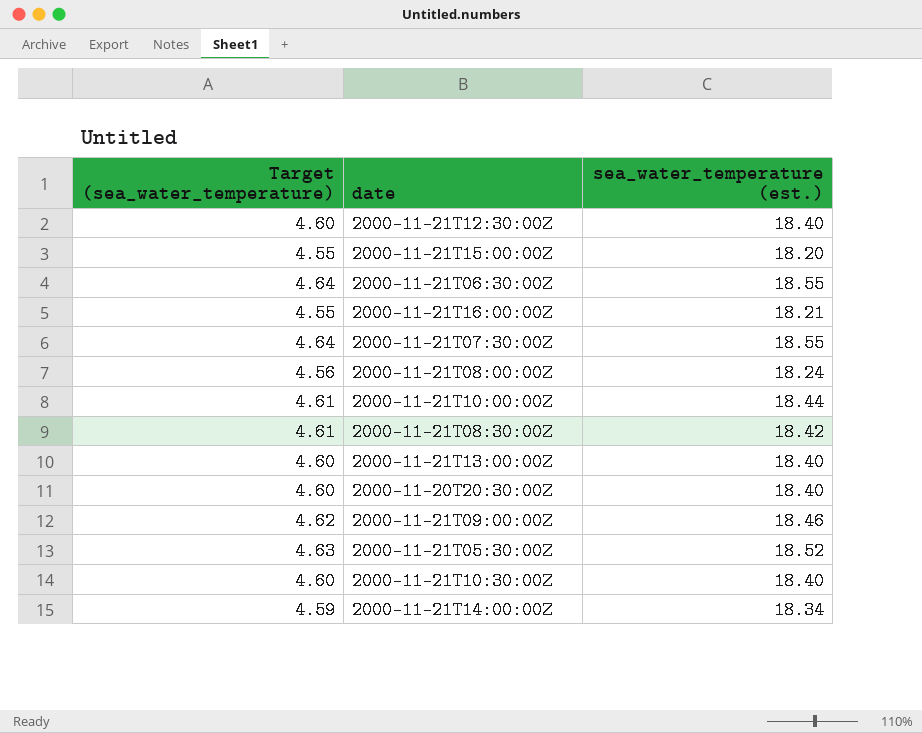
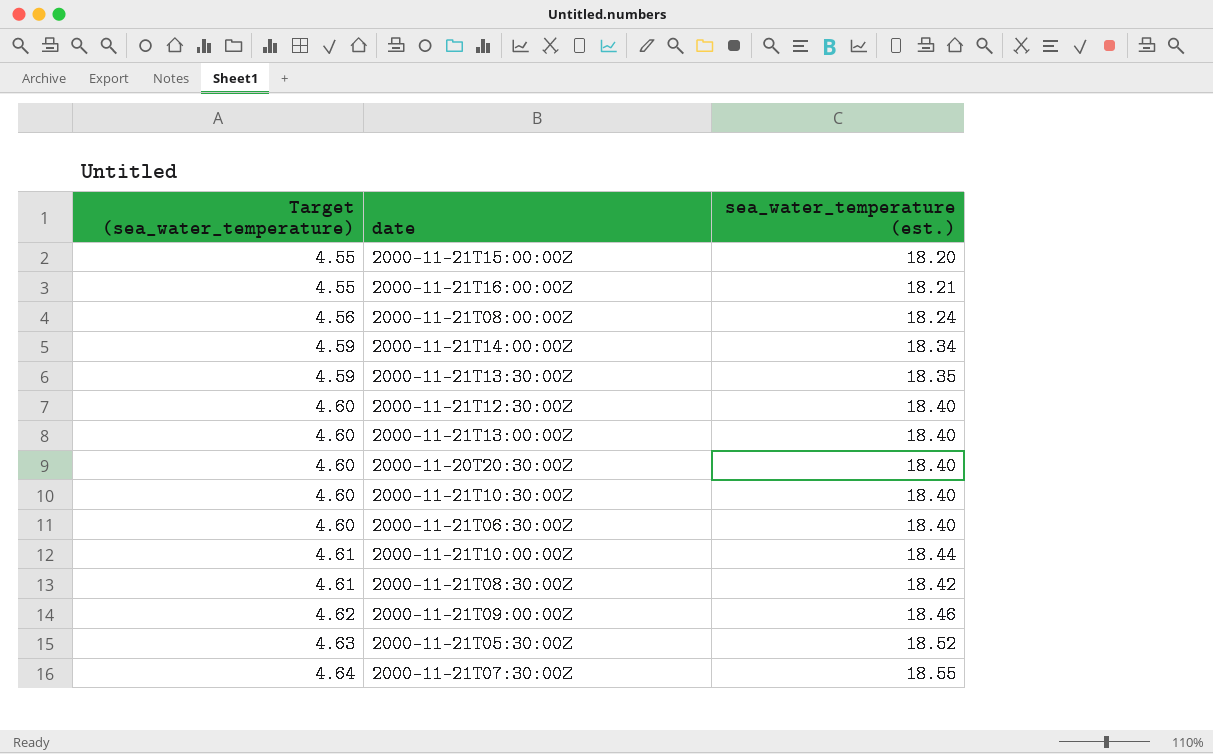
row order: none -> Target (sea_water_temperature) ascending
row 2000-11-21T13:30:00Z: none -> 4.59 | 18.35
2000-11-21T06:30:00Z | Target (sea_water_temperature): 4.64 -> 4.60
2000-11-21T06:30:00Z | sea_water_temperature (est.): 18.55 -> 18.40

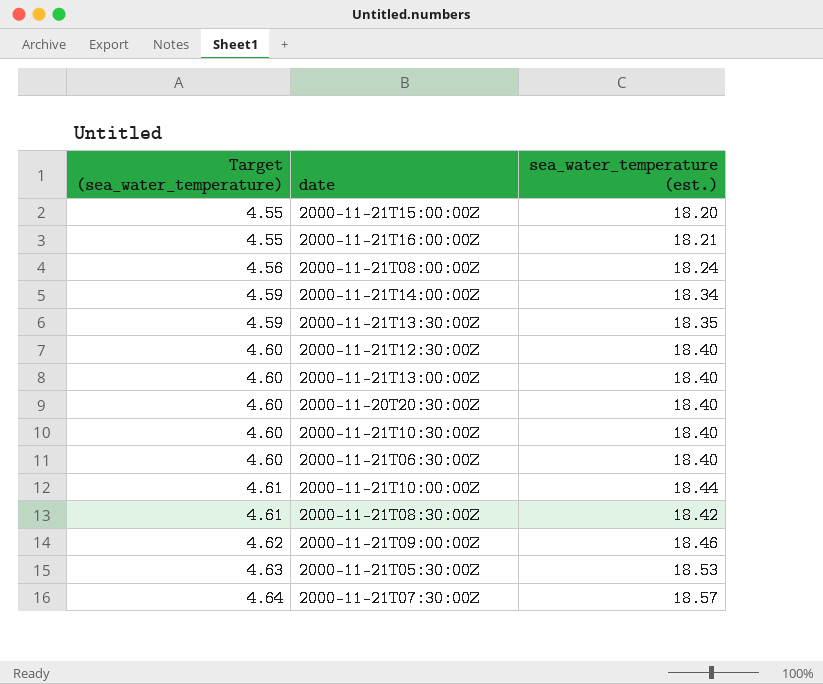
2000-11-21T05:30:00Z | sea_water_temperature (est.): 18.52 -> 18.53
2000-11-21T07:30:00Z | sea_water_temperature (est.): 18.55 -> 18.57

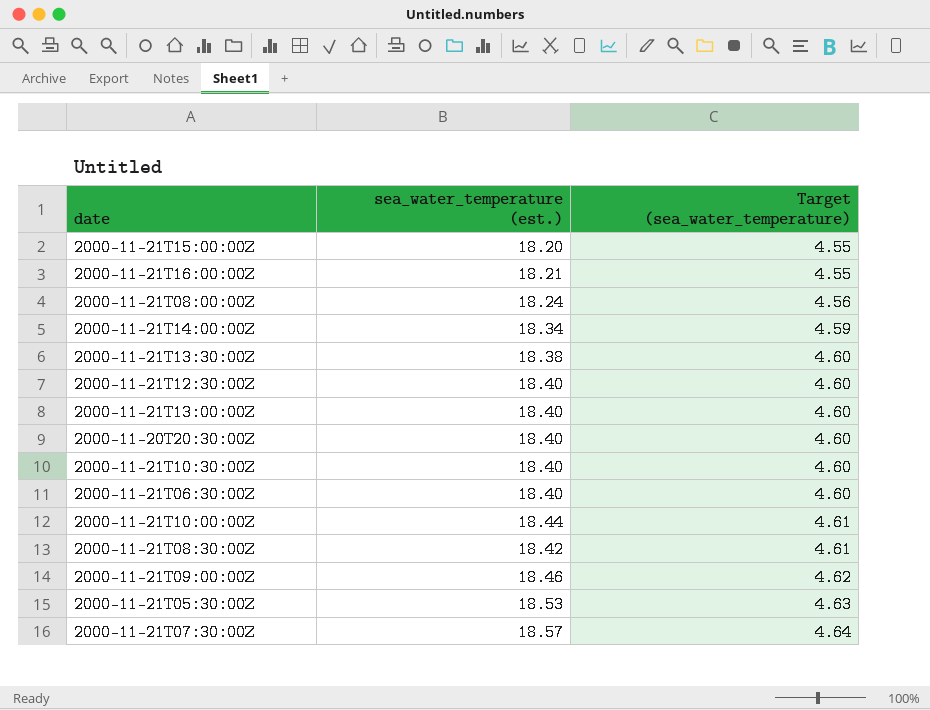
column Target (sea_water_temperature) | position: 1 -> 3
2000-11-21T13:30:00Z | sea_water_temperature (est.): 18.35 -> 18.38
2000-11-21T13:30:00Z | Target (sea_water_temperature): 4.59 -> 4.60

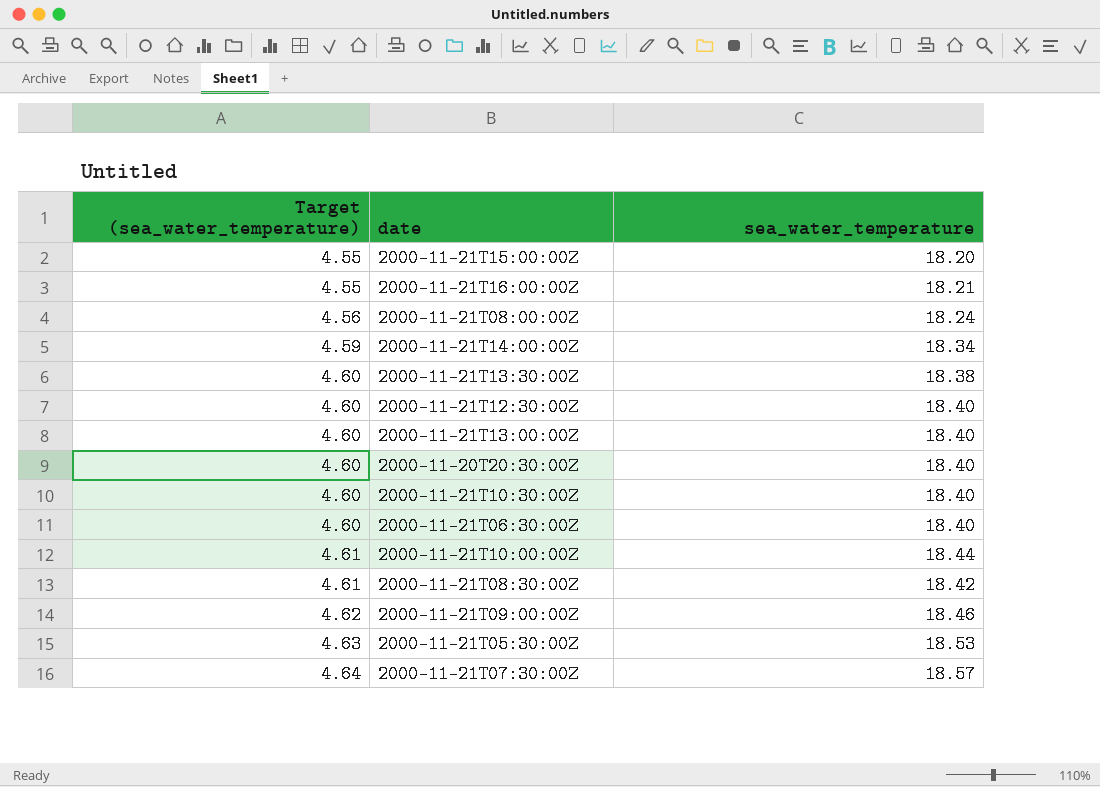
column Target (sea_water_temperature) | position: 3 -> 1
column name: sea_water_temperature (est.) -> sea_water_temperature

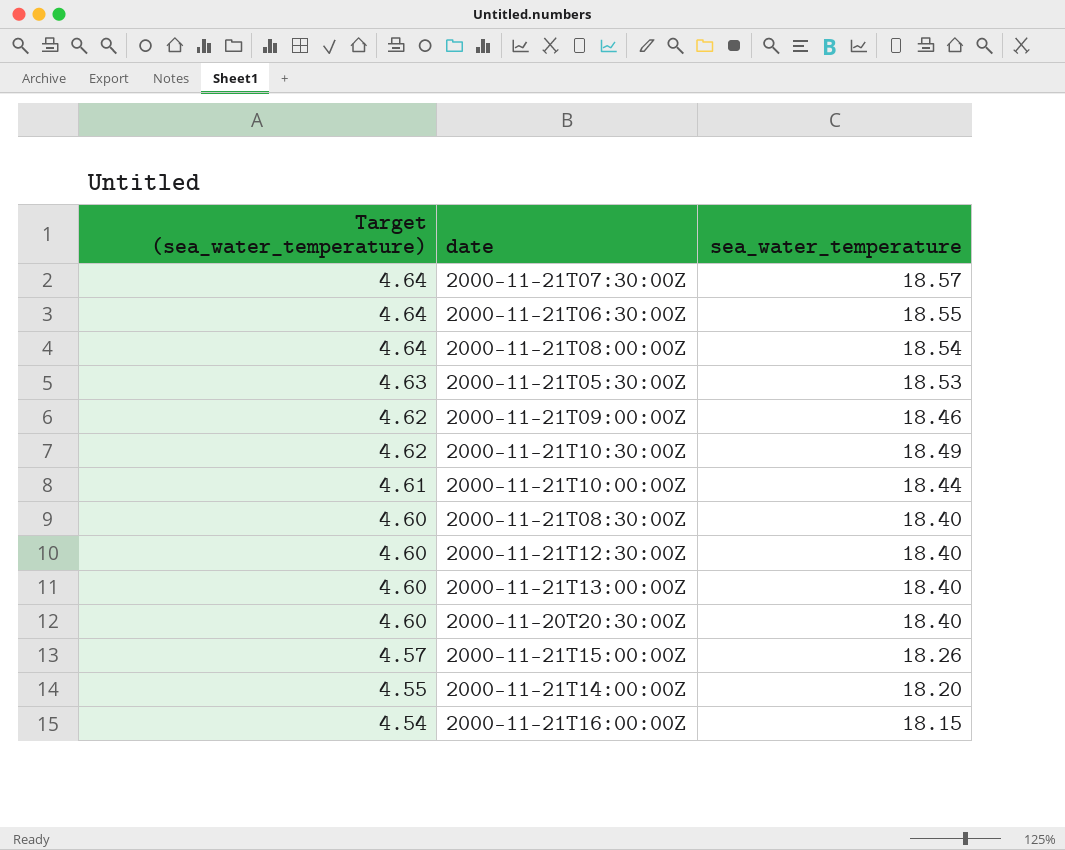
row order: Target (sea_water_temperature) ascending -> Target (sea_water_temperature) descending
row 2000-11-21T13:30:00Z: 4.60 | 18.38 -> none
2000-11-21T06:30:00Z | Target (sea_water_temperature): 4.60 -> 4.64
2000-11-21T06:30:00Z | sea_water_temperature: 18.40 -> 18.55
2000-11-21T08:00:00Z | Target (sea_water_temperature): 4.56 -> 4.64
2000-11-21T08:00:00Z | sea_water_temperature: 18.24 -> 18.54
2000-11-21T10:30:00Z | Target (sea_water_temperature): 4.60 -> 4.62
2000-11-21T10:30:00Z | sea_water_temperature: 18.40 -> 18.49
2000-11-21T08:30:00Z | Target (sea_water_temperature): 4.61 -> 4.60
2000-11-21T08:30:00Z | sea_water_temperature: 18.42 -> 18.40
2000-11-21T15:00:00Z | Target (sea_water_temperature): 4.55 -> 4.57
2000-11-21T15:00:00Z | sea_water_temperature: 18.20 -> 18.26
2000-11-21T14:00:00Z | Target (sea_water_temperature): 4.59 -> 4.55
2000-11-21T14:00:00Z | sea_water_temperature: 18.34 -> 18.20
2000-11-21T16:00:00Z | Target (sea_water_temperature): 4.55 -> 4.54
2000-11-21T16:00:00Z | sea_water_temperature: 18.21 -> 18.15

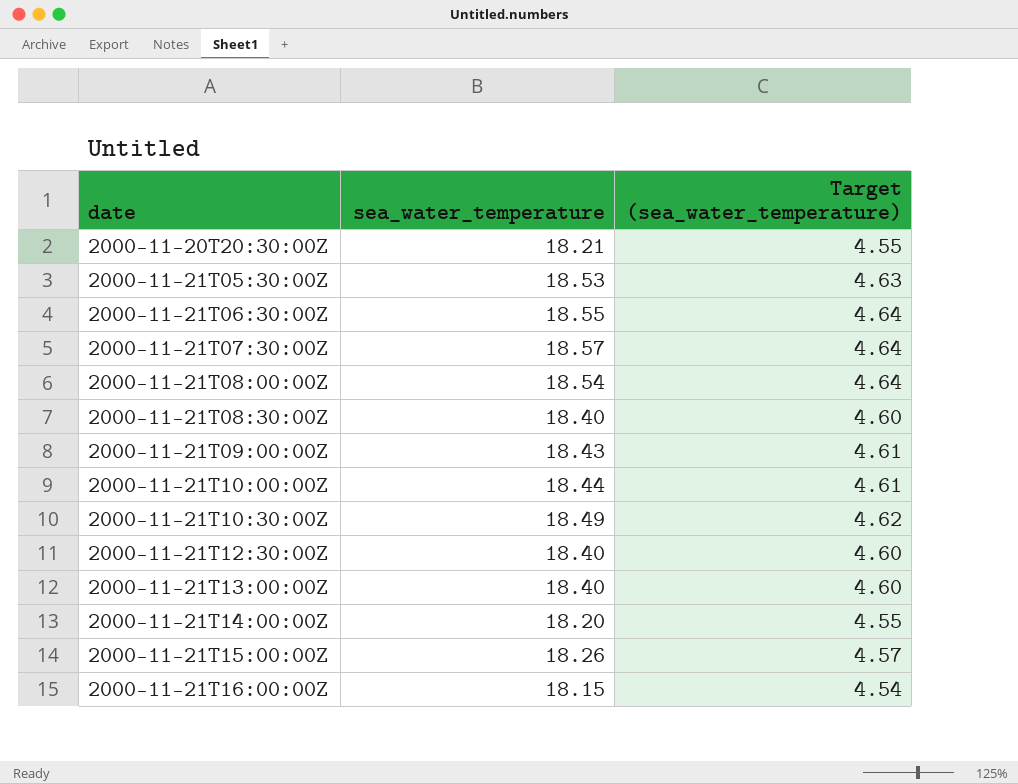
row order: Target (sea_water_temperature) descending -> date ascending
column Target (sea_water_temperature) | position: 1 -> 3
2000-11-20T20:30:00Z | sea_water_temperature: 18.40 -> 18.21
2000-11-20T20:30:00Z | Target (sea_water_temperature): 4.60 -> 4.55
2000-11-21T09:00:00Z | sea_water_temperature: 18.46 -> 18.43
2000-11-21T09:00:00Z | Target (sea_water_temperature): 4.62 -> 4.61

